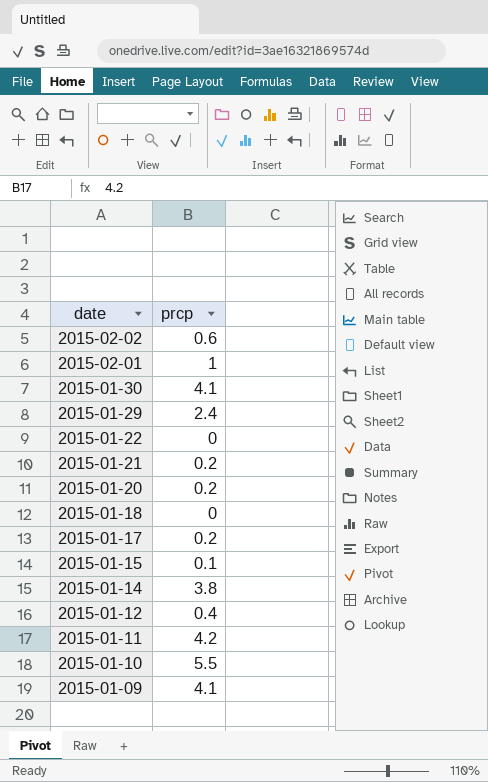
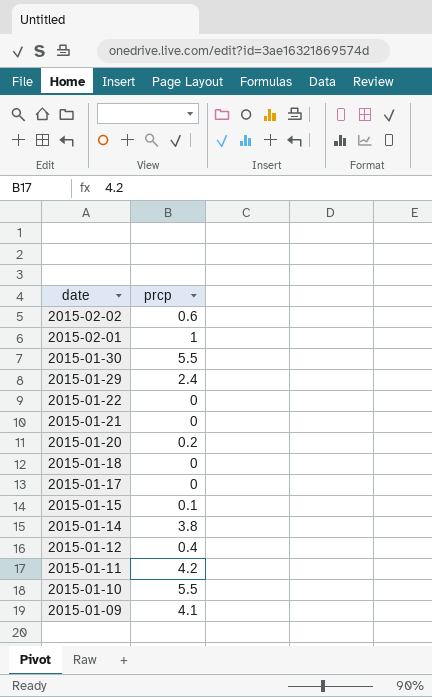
2015-01-30 | prcp: 4.1 -> 5.5
2015-01-21 | prcp: 0.2 -> 0
2015-01-17 | prcp: 0.2 -> 0

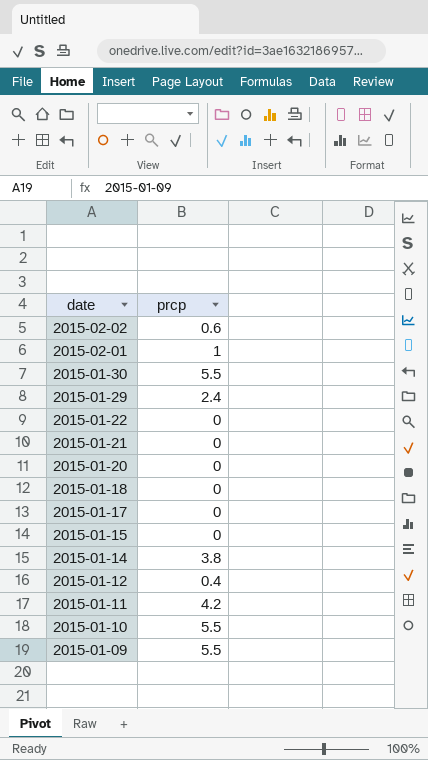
2015-01-20 | prcp: 0.2 -> 0
2015-01-15 | prcp: 0.1 -> 0
2015-01-09 | prcp: 4.1 -> 5.5

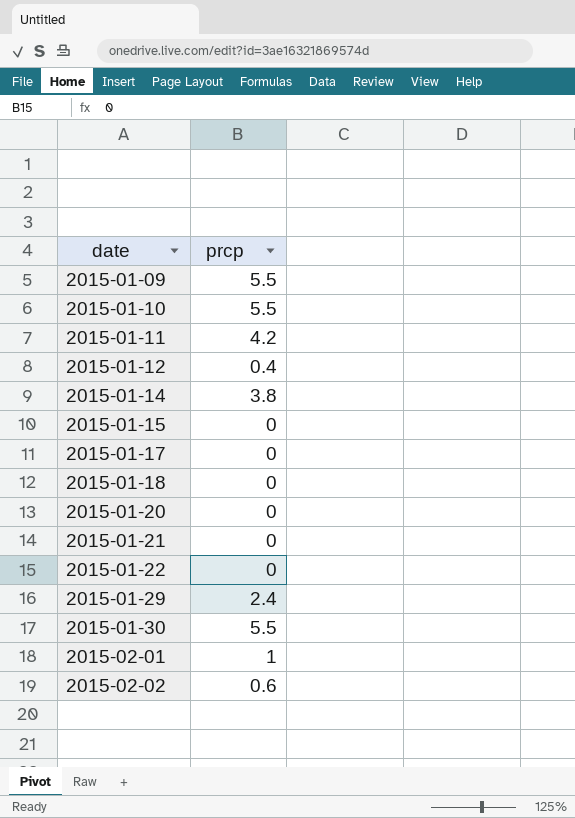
row order: date descending -> date ascending

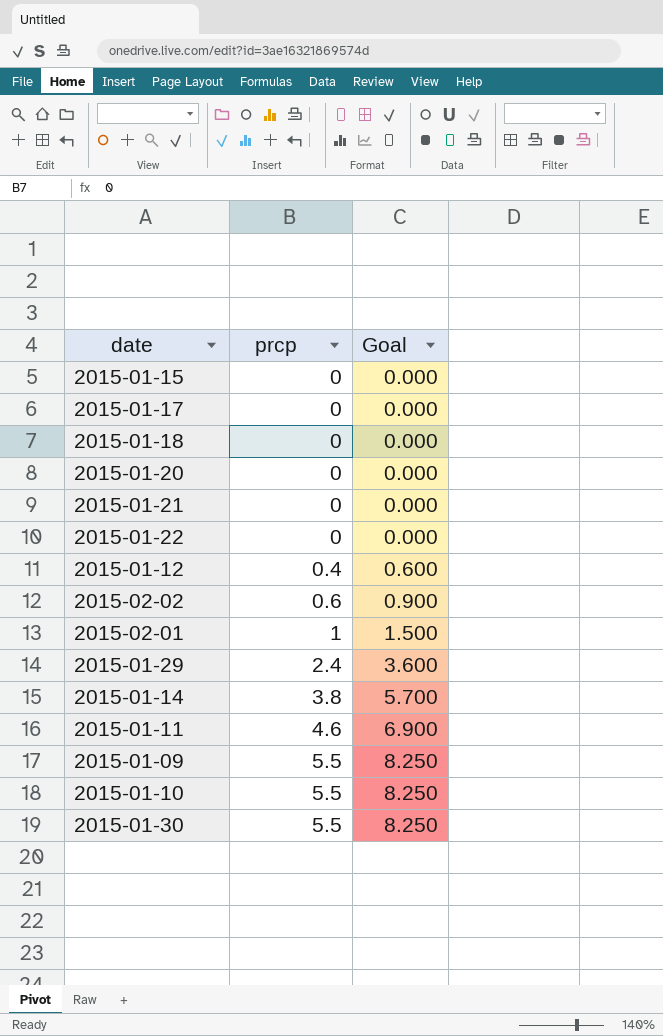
row order: date ascending -> prcp ascending
column Goal | formula: none -> [prcp] * 1.5
2015-01-11 | prcp: 4.2 -> 4.6

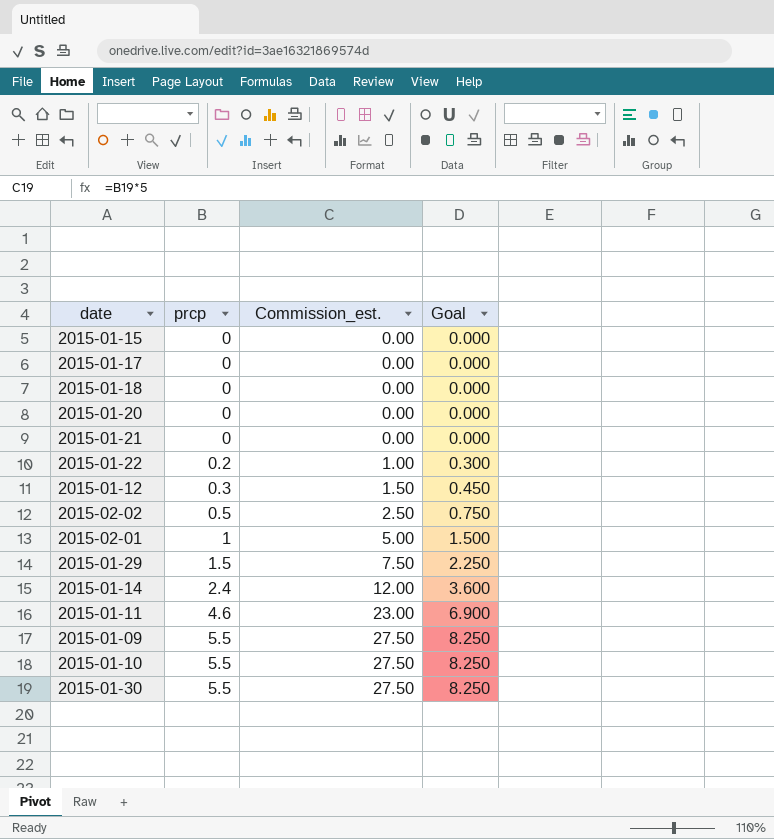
column Commission_est. | formula: none -> [prcp] * 5
2015-01-22 | prcp: 0 -> 0.2
2015-01-22 | Goal: 0.000 -> 0.300
2015-01-12 | prcp: 0.4 -> 0.3
2015-01-12 | Goal: 0.600 -> 0.450
2015-02-02 | prcp: 0.6 -> 0.5
2015-02-02 | Goal: 0.900 -> 0.750
2015-01-29 | prcp: 2.4 -> 1.5
2015-01-29 | Goal: 3.600 -> 2.250
2015-01-14 | prcp: 3.8 -> 2.4
2015-01-14 | Goal: 5.700 -> 3.600

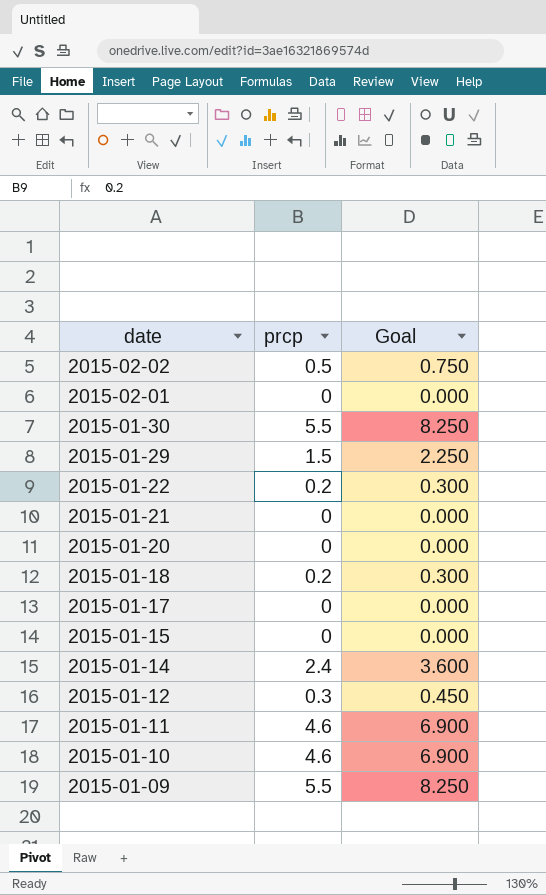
row order: prcp ascending -> date descending
column Commission_est. | formula: [prcp] * 5 -> none
2015-02-01 | prcp: 1 -> 0
2015-02-01 | Goal: 1.500 -> 0.000
2015-01-18 | prcp: 0 -> 0.2
2015-01-18 | Goal: 0.000 -> 0.300
2015-01-10 | prcp: 5.5 -> 4.6
2015-01-10 | Goal: 8.250 -> 6.900

